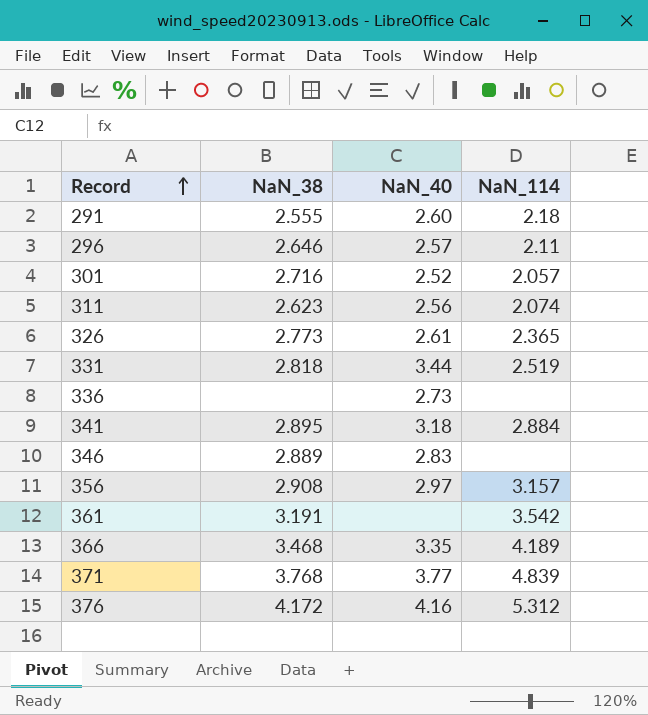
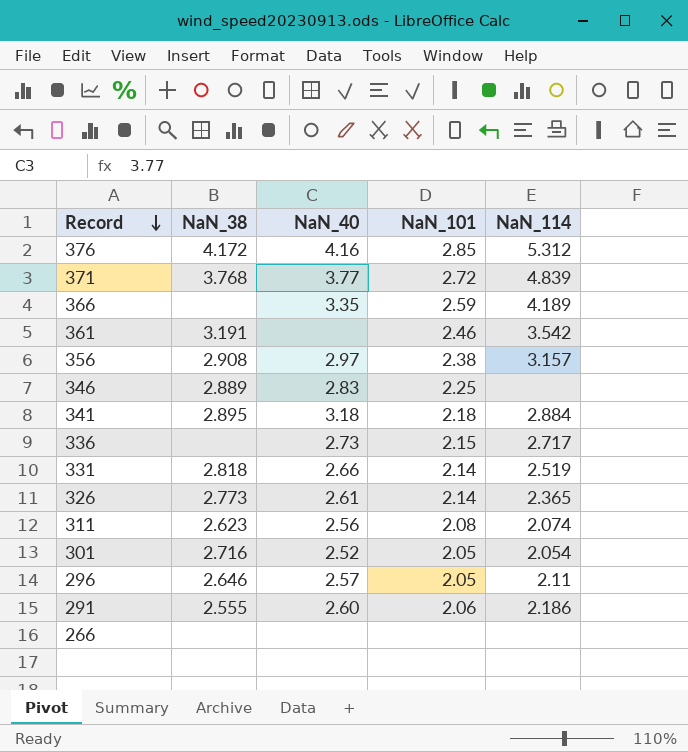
row order: Record ascending -> Record descending
column NaN_101 | position: none -> 4
366 | NaN_38: 3.468 -> none
336 | NaN_114: none -> 2.717
331 | NaN_40: 3.44 -> 2.66
301 | NaN_114: 2.057 -> 2.054
291 | NaN_114: 2.18 -> 2.186
row 266: none -> none | none | none | none

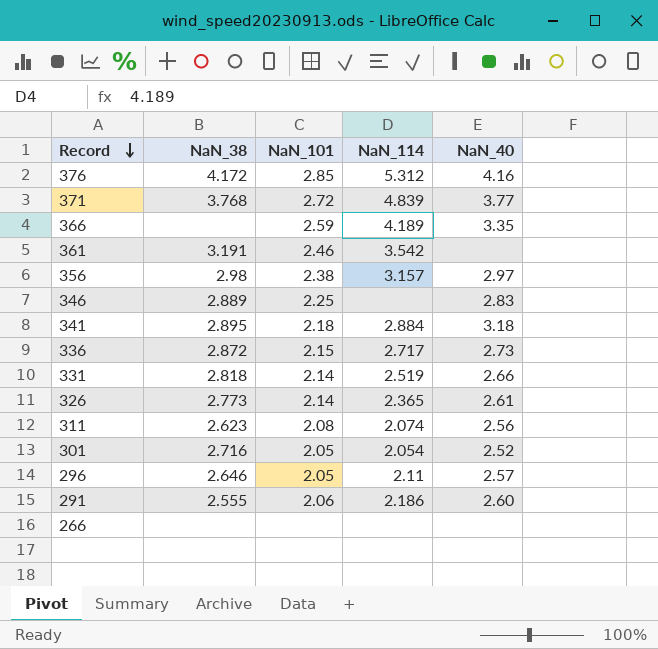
column NaN_40 | position: 3 -> 5
356 | NaN_38: 2.908 -> 2.98
336 | NaN_38: none -> 2.872

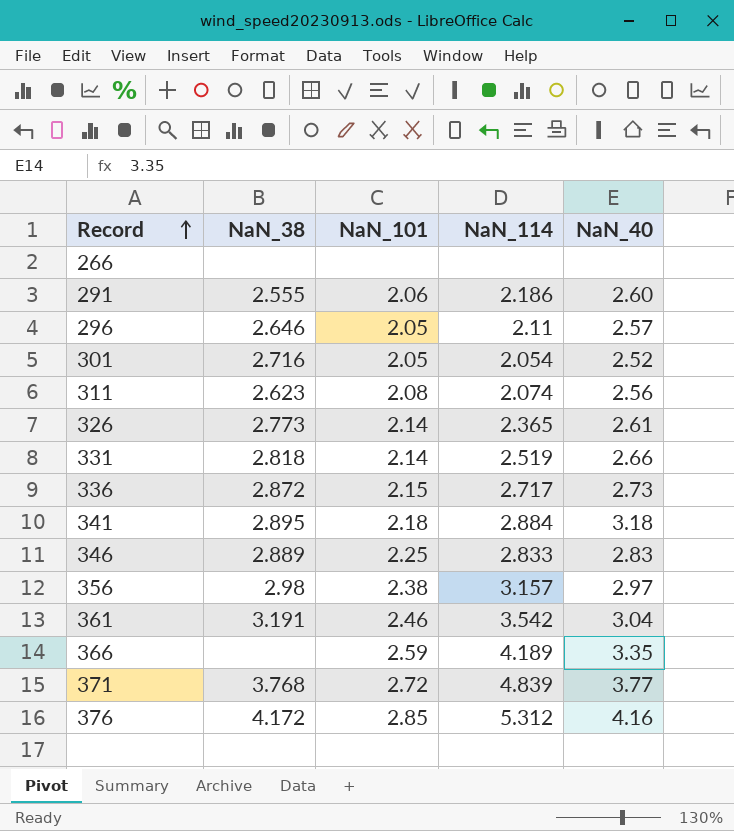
row order: Record descending -> Record ascending
346 | NaN_114: none -> 2.833
361 | NaN_40: none -> 3.04

